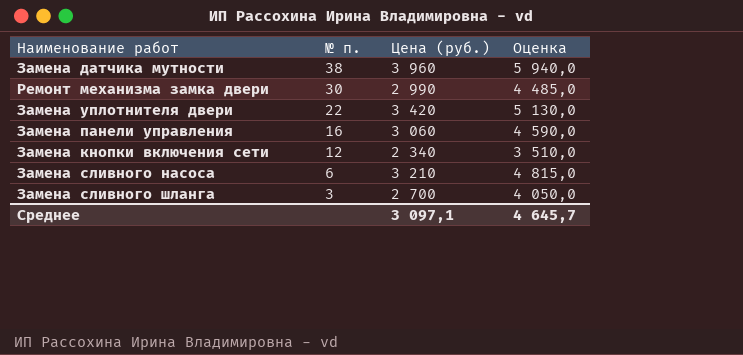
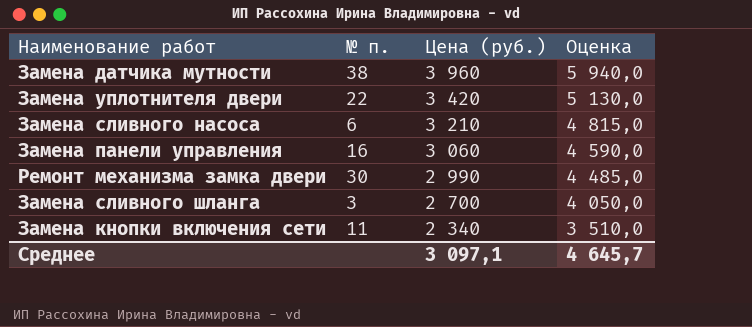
row order: № п. descending -> Цена (руб.) descending
Замена кнопки включения сети | № п.: 12 -> 11

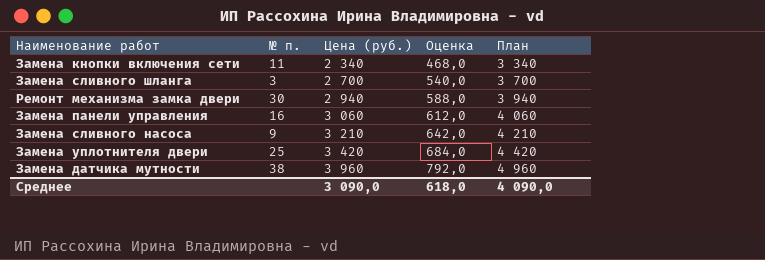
row order: Цена (руб.) descending -> Цена (руб.) ascending
column Оценка | formula: [Цена (руб.)] * 1,5 -> [Цена (руб.)] * 0,2
column План | formula: none -> [Цена (руб.)] + 1000
Ремонт механизма замка двери | Цена (руб.): 2 990 -> 2 940
Замена сливного насоса | № п.: 6 -> 9
Замена уплотнителя двери | № п.: 22 -> 25
Среднее | Цена (руб.): 3 097,1 -> 3 090,0
Среднее | Оценка: 4 645,7 -> 618,0

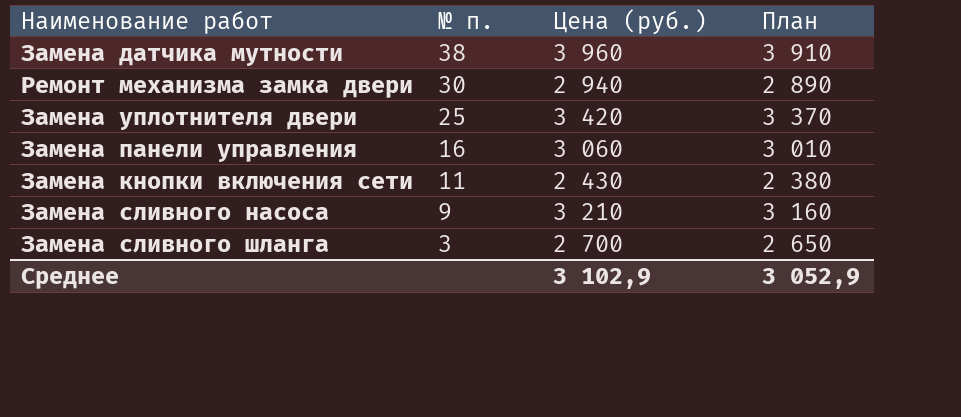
row order: Цена (руб.) ascending -> № п. descending
column Оценка | formula: [Цена (руб.)] * 0,2 -> none
column План | formula: [Цена (руб.)] + 1000 -> [Цена (руб.)] - 50
Замена кнопки включения сети | Цена (руб.): 2 340 -> 2 430
Среднее | Цена (руб.): 3 090,0 -> 3 102,9
Среднее | План: 4 090,0 -> 3 052,9

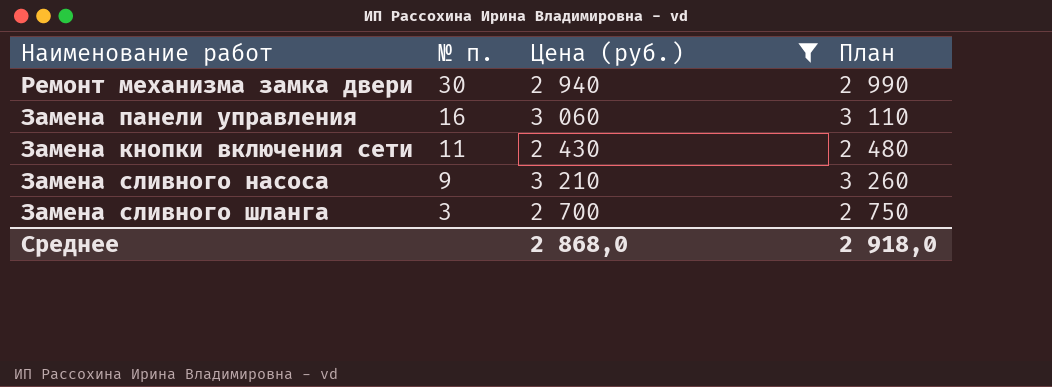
filter: none -> Цена (руб.) <= 3 210
column План | formula: [Цена (руб.)] - 50 -> [Цена (руб.)] + 50
Среднее | Цена (руб.): 3 102,9 -> 2 868,0
Среднее | План: 3 052,9 -> 2 918,0

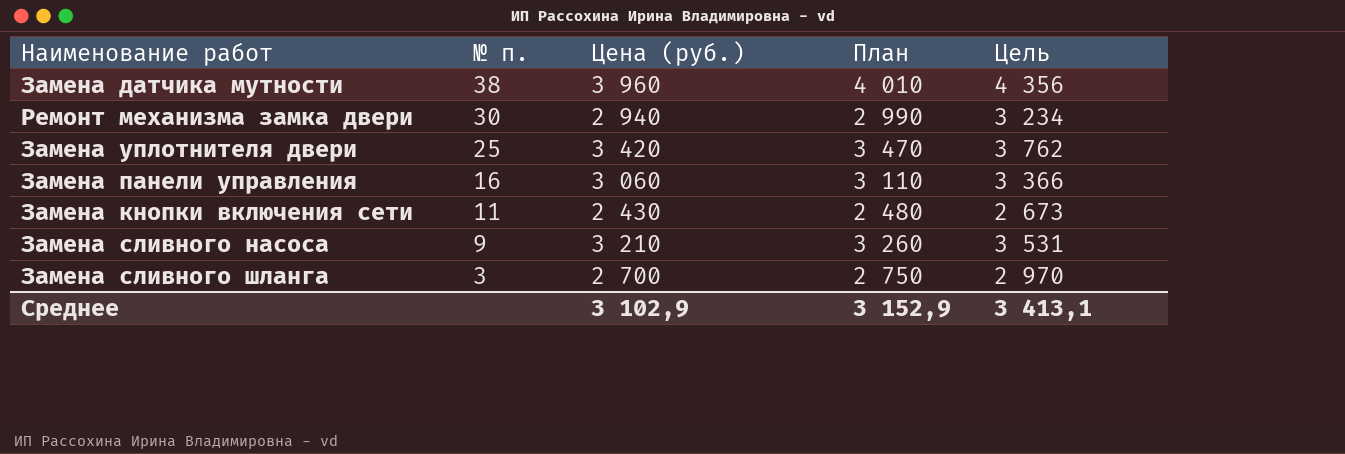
filter: Цена (руб.) <= 3 210 -> none
column Цель | formula: none -> [Цена (руб.)] * 1,1
Среднее | Цена (руб.): 2 868,0 -> 3 102,9
Среднее | План: 2 918,0 -> 3 152,9

